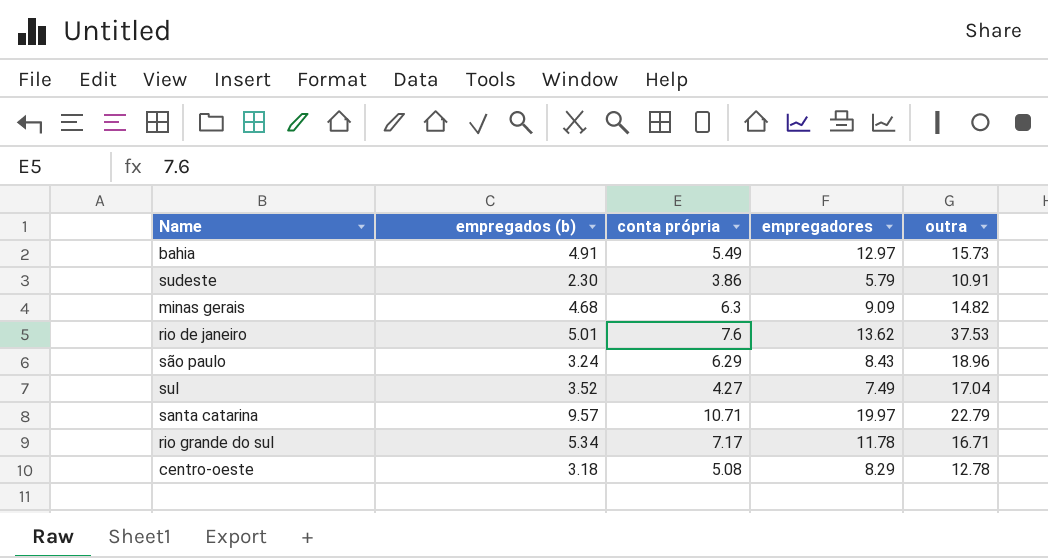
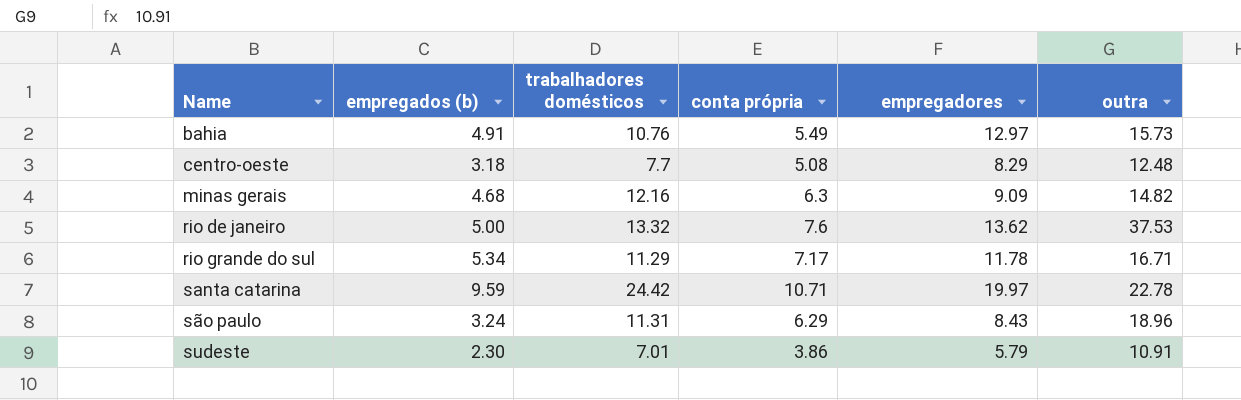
row order: none -> Name ascending
column trabalhadores domésticos | position: none -> 3
row sul: 3.52 | 4.27 | 7.49 | 17.04 -> none
centro-oeste | outra: 12.78 -> 12.48
rio de janeiro | empregados (b): 5.01 -> 5.00
santa catarina | empregados (b): 9.57 -> 9.59
santa catarina | outra: 22.79 -> 22.78

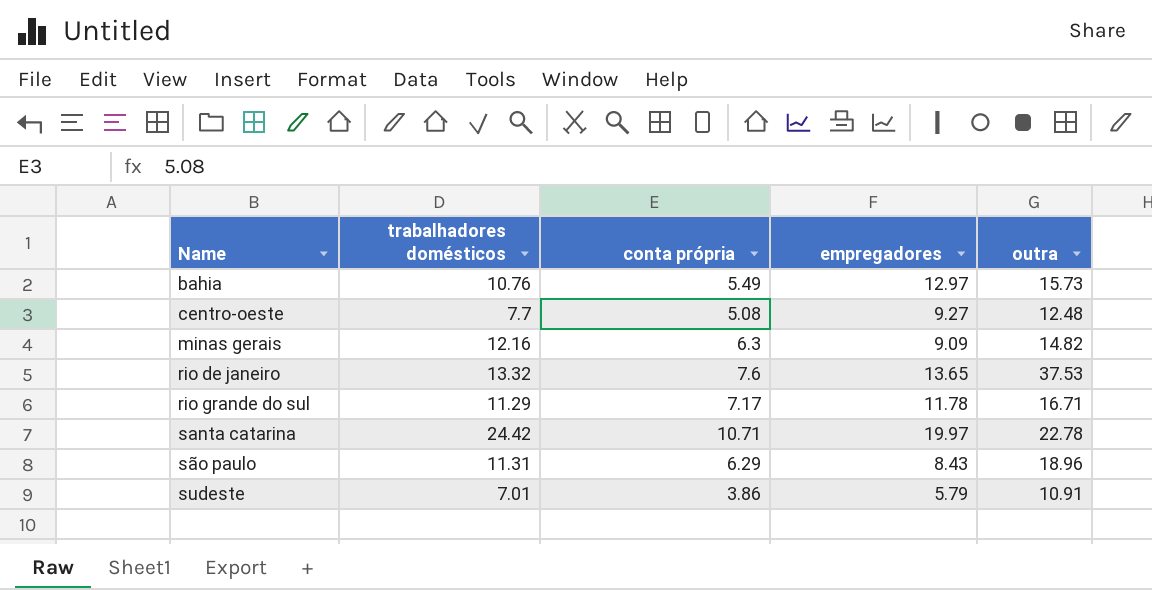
column empregados (b) | position: 2 -> none
centro-oeste | empregadores: 8.29 -> 9.27
rio de janeiro | empregadores: 13.62 -> 13.65

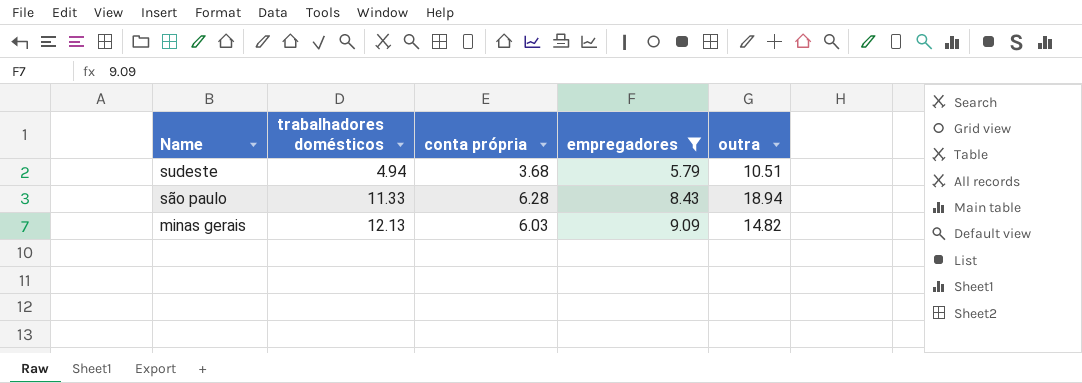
filter: none -> empregadores <= 9.09
row order: Name ascending -> Name descending
sudeste | trabalhadores domésticos: 7.01 -> 4.94
sudeste | conta própria: 3.86 -> 3.68
sudeste | outra: 10.91 -> 10.51
são paulo | trabalhadores domésticos: 11.31 -> 11.33
são paulo | conta própria: 6.29 -> 6.28
são paulo | outra: 18.96 -> 18.94
minas gerais | trabalhadores domésticos: 12.16 -> 12.13
minas gerais | conta própria: 6.3 -> 6.03

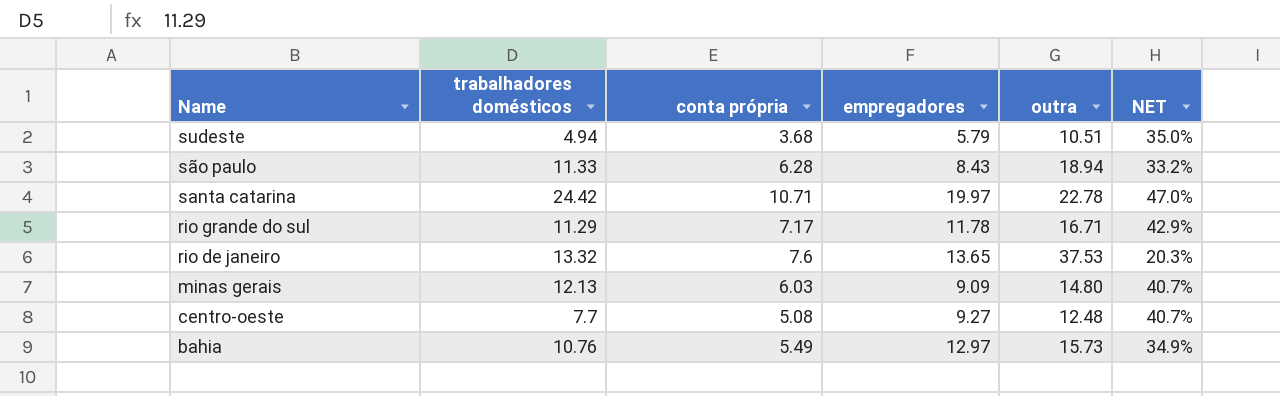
filter: empregadores <= 9.09 -> none
column NET | formula: none -> [conta própria] / [outra]
minas gerais | outra: 14.82 -> 14.80

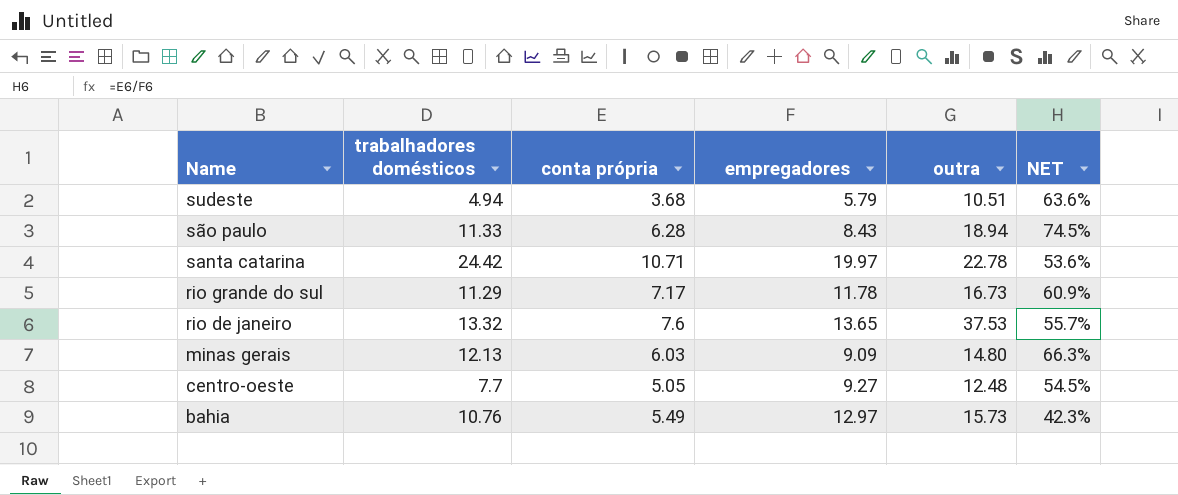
column NET | formula: [conta própria] / [outra] -> [conta própria] / [empregadores]
rio grande do sul | outra: 16.71 -> 16.73
centro-oeste | conta própria: 5.08 -> 5.05

